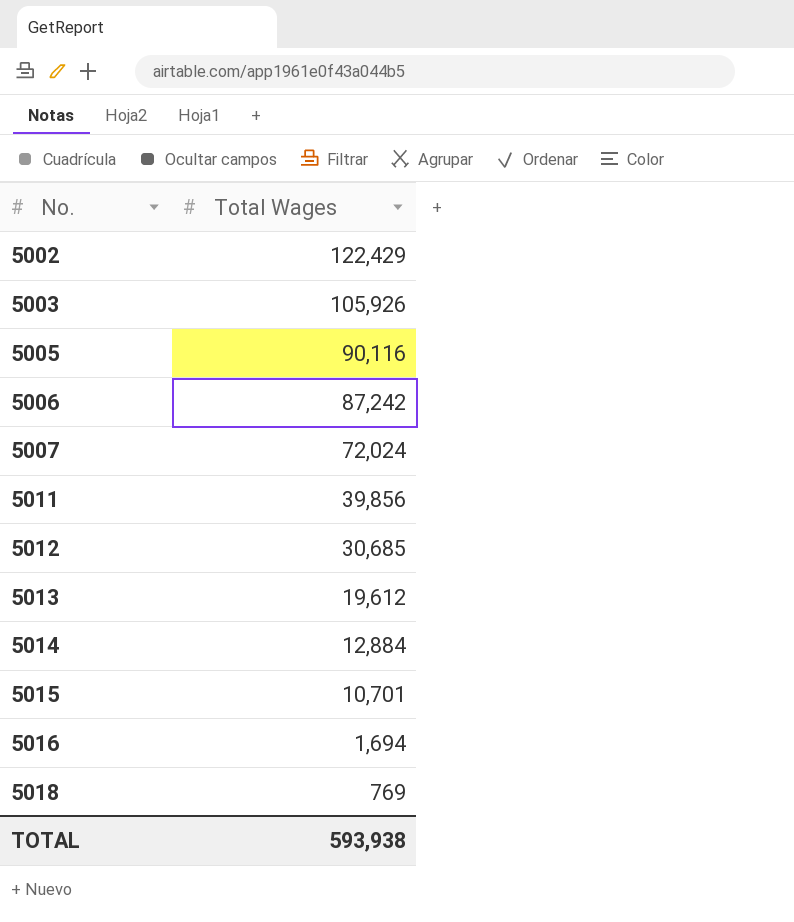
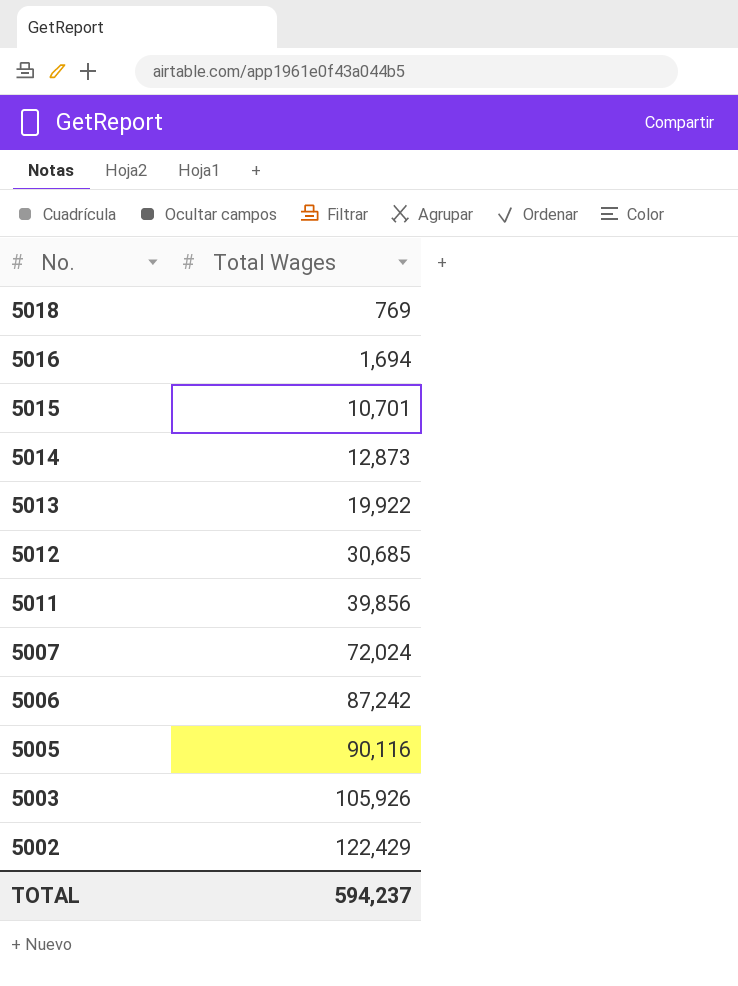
row order: No. ascending -> No. descending
5014 | Total Wages: 12,884 -> 12,873
5013 | Total Wages: 19,612 -> 19,922
TOTAL | Total Wages: 593,938 -> 594,237

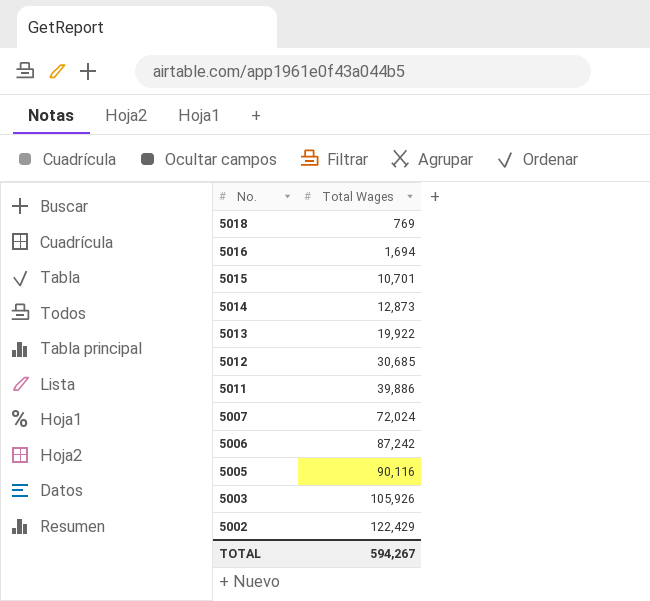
5011 | Total Wages: 39,856 -> 39,886
TOTAL | Total Wages: 594,237 -> 594,267

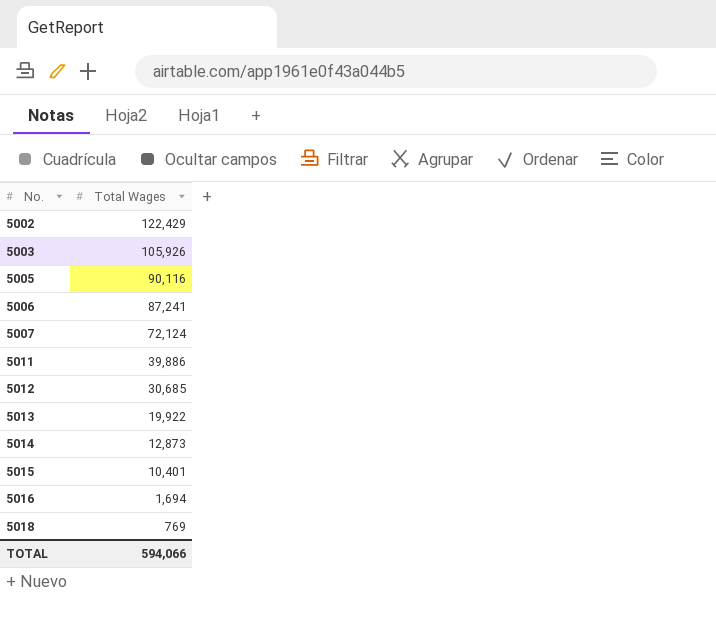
row order: No. descending -> No. ascending
5006 | Total Wages: 87,242 -> 87,241
5007 | Total Wages: 72,024 -> 72,124
5015 | Total Wages: 10,701 -> 10,401
TOTAL | Total Wages: 594,267 -> 594,066

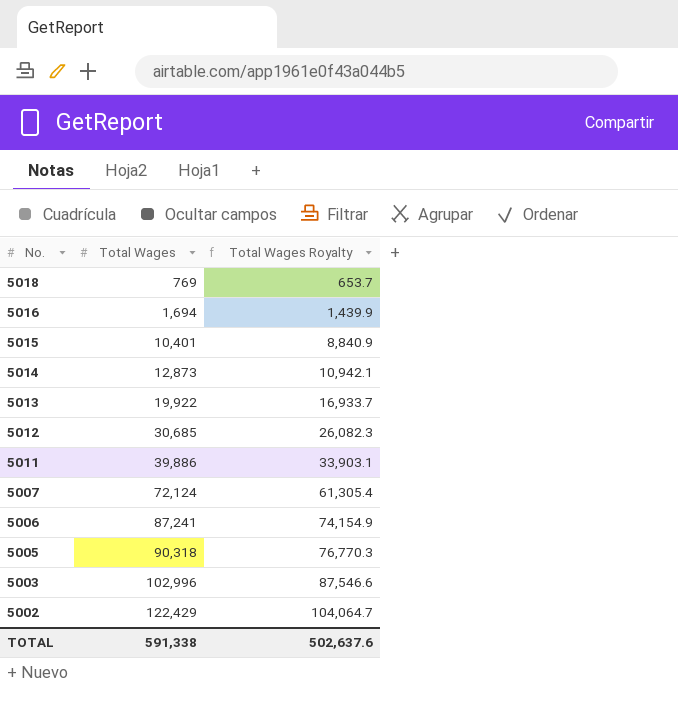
row order: No. ascending -> No. descending
column Total Wages Royalty | formula: none -> [Total Wages] * 0.85
5005 | Total Wages: 90,116 -> 90,318
5003 | Total Wages: 105,926 -> 102,996
TOTAL | Total Wages: 594,066 -> 591,338

